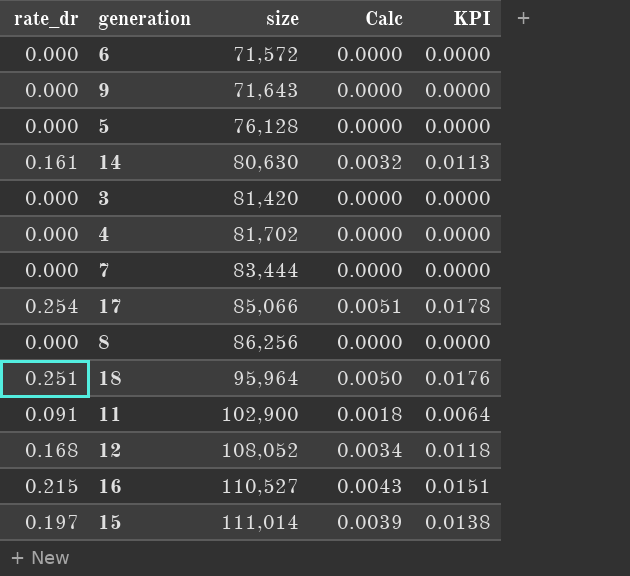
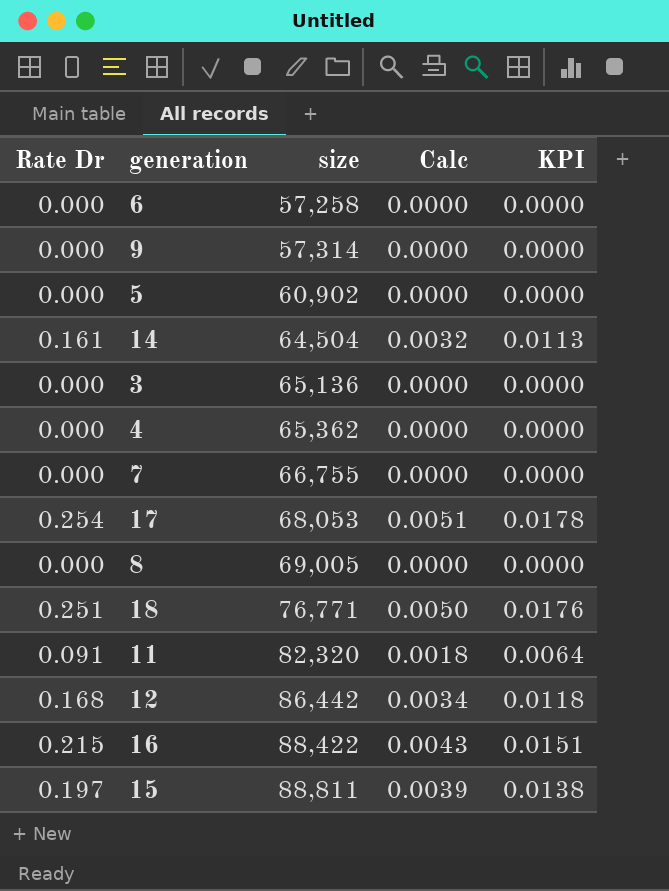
column name: rate_dr -> Rate Dr
6 | size: 71,572 -> 57,258
9 | size: 71,643 -> 57,314
5 | size: 76,128 -> 60,902
14 | size: 80,630 -> 64,504
3 | size: 81,420 -> 65,136
4 | size: 81,702 -> 65,362
7 | size: 83,444 -> 66,755
17 | size: 85,066 -> 68,053
8 | size: 86,256 -> 69,005
18 | size: 95,964 -> 76,771
11 | size: 102,900 -> 82,320
12 | size: 108,052 -> 86,442
16 | size: 110,527 -> 88,422
15 | size: 111,014 -> 88,811

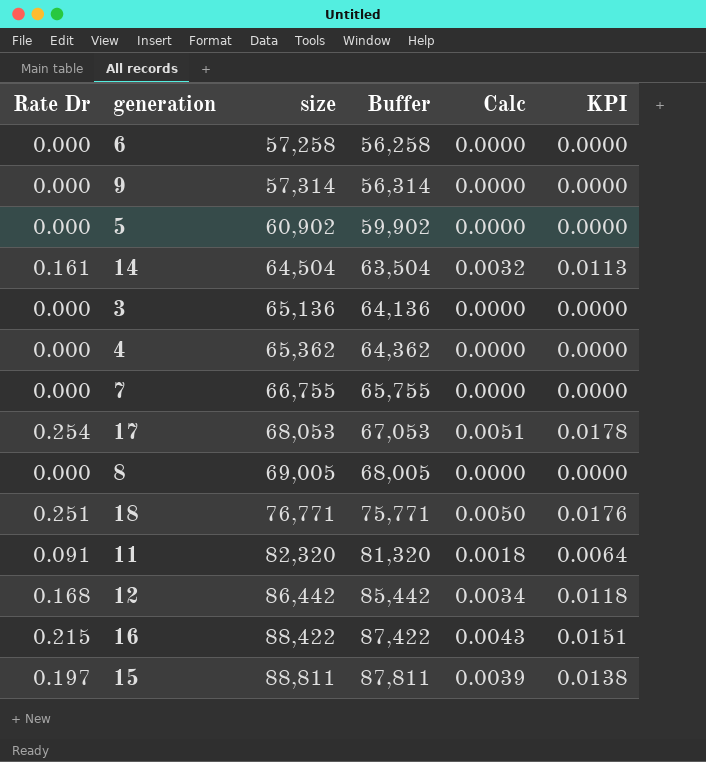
column Buffer | formula: none -> [size] - 1000

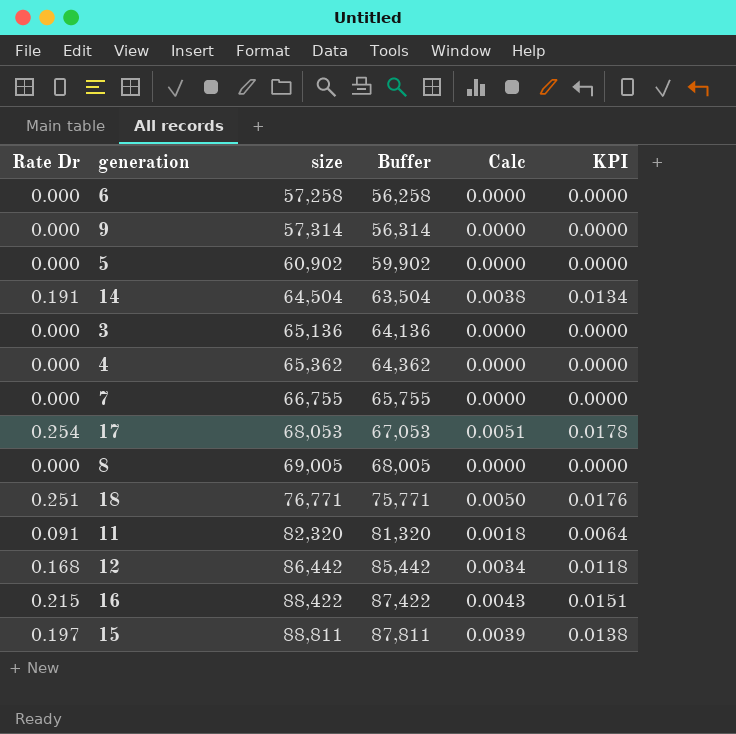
14 | Rate Dr: 0.161 -> 0.191
14 | Calc: 0.0032 -> 0.0038
14 | KPI: 0.0113 -> 0.0134

